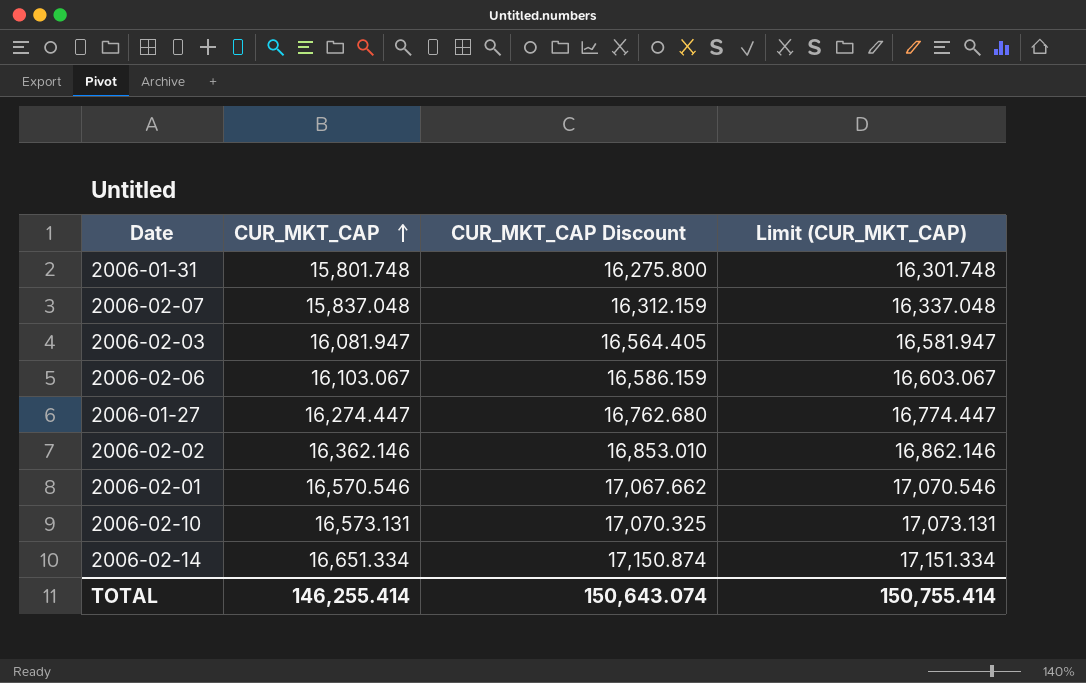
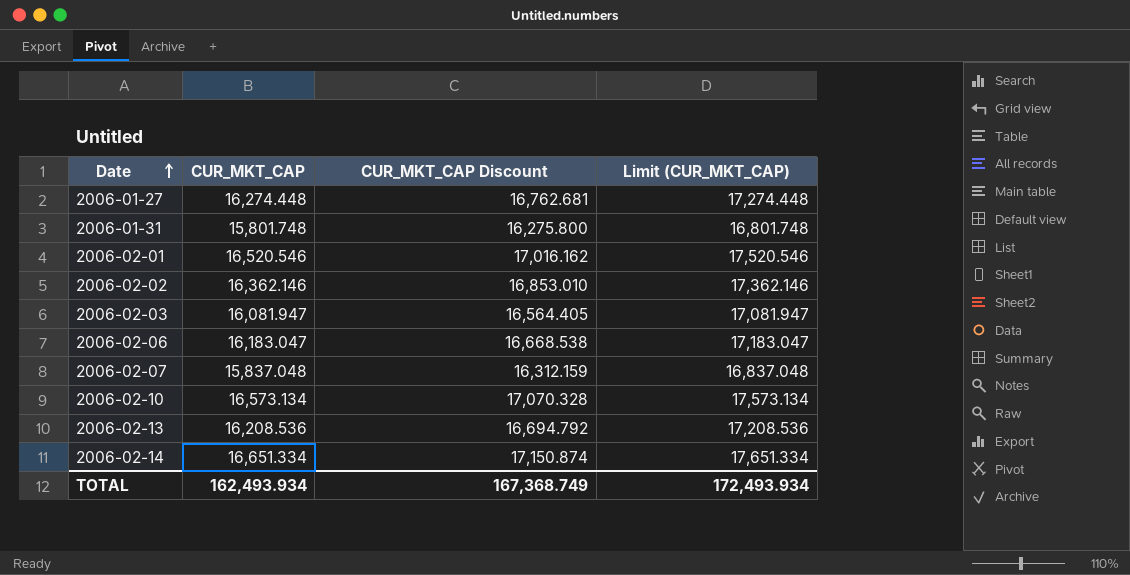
row order: CUR_MKT_CAP ascending -> Date ascending
column Limit (CUR_MKT_CAP) | formula: [CUR_MKT_CAP] + 500 -> [CUR_MKT_CAP] + 1000
2006-01-27 | CUR_MKT_CAP: 16,274.447 -> 16,274.448
2006-01-27 | CUR_MKT_CAP Discount: 16,762.680 -> 16,762.681
2006-02-01 | CUR_MKT_CAP: 16,570.546 -> 16,520.546
2006-02-01 | CUR_MKT_CAP Discount: 17,067.662 -> 17,016.162
2006-02-06 | CUR_MKT_CAP: 16,103.067 -> 16,183.047
2006-02-06 | CUR_MKT_CAP Discount: 16,586.159 -> 16,668.538
2006-02-10 | CUR_MKT_CAP: 16,573.131 -> 16,573.134
2006-02-10 | CUR_MKT_CAP Discount: 17,070.325 -> 17,070.328
row 2006-02-13: none -> 16,208.536 | 16,694.792 | 17,208.536
TOTAL | CUR_MKT_CAP: 146,255.414 -> 162,493.934
TOTAL | CUR_MKT_CAP Discount: 150,643.074 -> 167,368.749
TOTAL | Limit (CUR_MKT_CAP): 150,755.414 -> 172,493.934

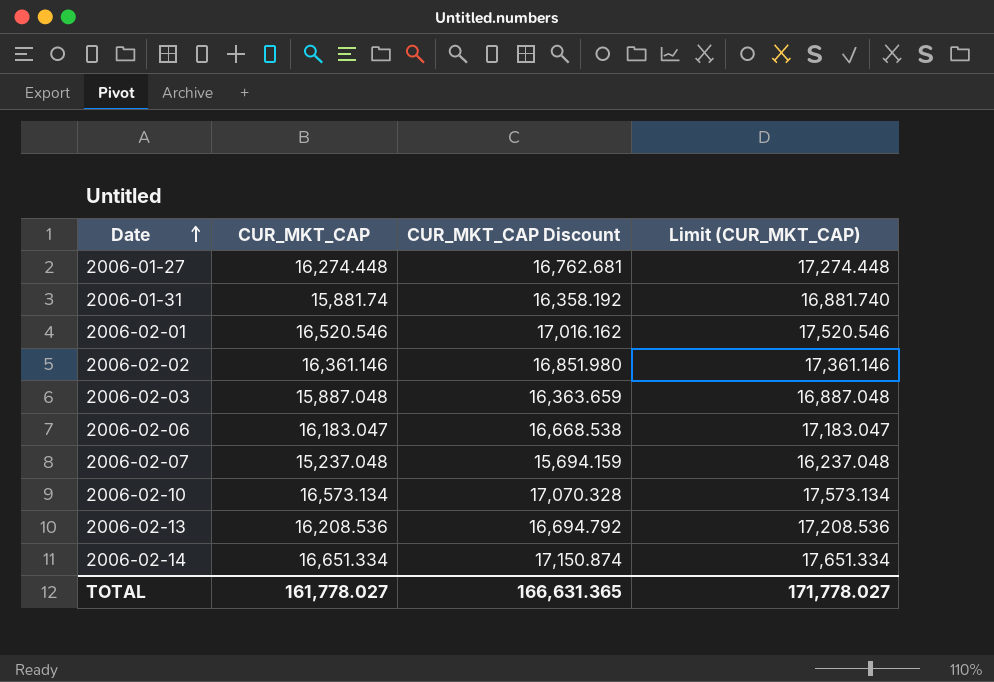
2006-01-31 | CUR_MKT_CAP: 15,801.748 -> 15,881.74
2006-01-31 | CUR_MKT_CAP Discount: 16,275.800 -> 16,358.192
2006-01-31 | Limit (CUR_MKT_CAP): 16,801.748 -> 16,881.740
2006-02-02 | CUR_MKT_CAP: 16,362.146 -> 16,361.146
2006-02-02 | CUR_MKT_CAP Discount: 16,853.010 -> 16,851.980
2006-02-02 | Limit (CUR_MKT_CAP): 17,362.146 -> 17,361.146
2006-02-03 | CUR_MKT_CAP: 16,081.947 -> 15,887.048
2006-02-03 | CUR_MKT_CAP Discount: 16,564.405 -> 16,363.659
2006-02-03 | Limit (CUR_MKT_CAP): 17,081.947 -> 16,887.048
2006-02-07 | CUR_MKT_CAP: 15,837.048 -> 15,237.048
2006-02-07 | CUR_MKT_CAP Discount: 16,312.159 -> 15,694.159
2006-02-07 | Limit (CUR_MKT_CAP): 16,837.048 -> 16,237.048
TOTAL | CUR_MKT_CAP: 162,493.934 -> 161,778.027
TOTAL | CUR_MKT_CAP Discount: 167,368.749 -> 166,631.365
TOTAL | Limit (CUR_MKT_CAP): 172,493.934 -> 171,778.027

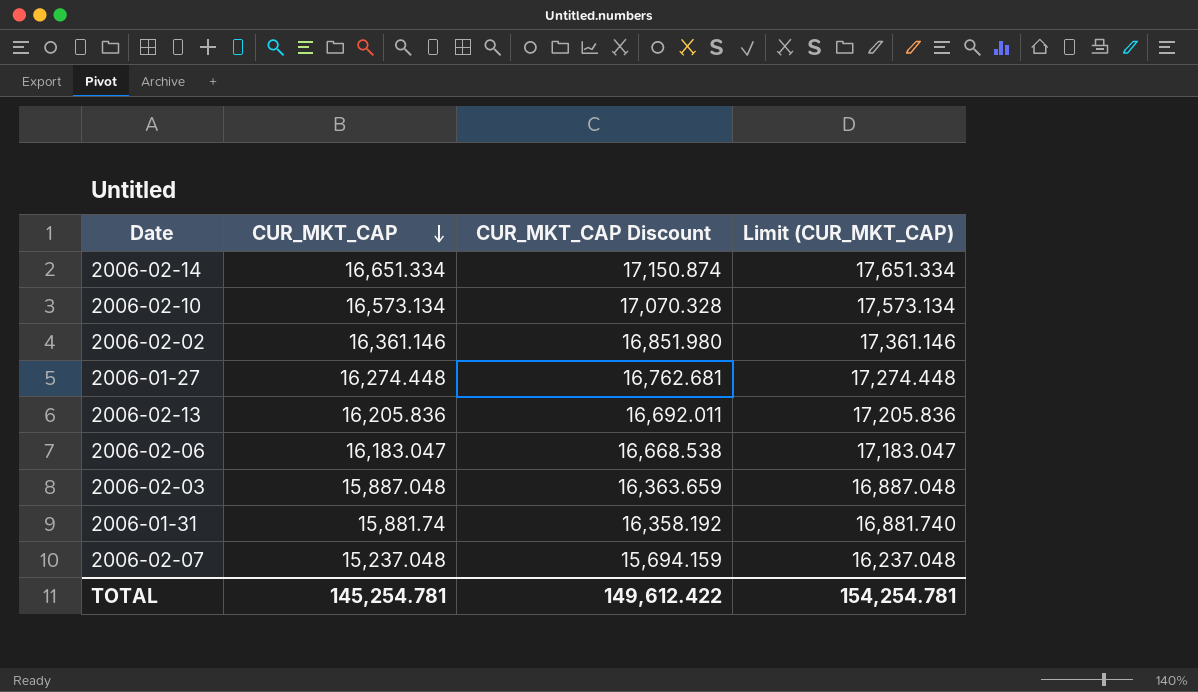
row order: Date ascending -> CUR_MKT_CAP descending
row 2006-02-01: 16,520.546 | 17,016.162 | 17,520.546 -> none
2006-02-13 | CUR_MKT_CAP: 16,208.536 -> 16,205.836
2006-02-13 | CUR_MKT_CAP Discount: 16,694.792 -> 16,692.011
2006-02-13 | Limit (CUR_MKT_CAP): 17,208.536 -> 17,205.836
TOTAL | CUR_MKT_CAP: 161,778.027 -> 145,254.781
TOTAL | CUR_MKT_CAP Discount: 166,631.365 -> 149,612.422
TOTAL | Limit (CUR_MKT_CAP): 171,778.027 -> 154,254.781

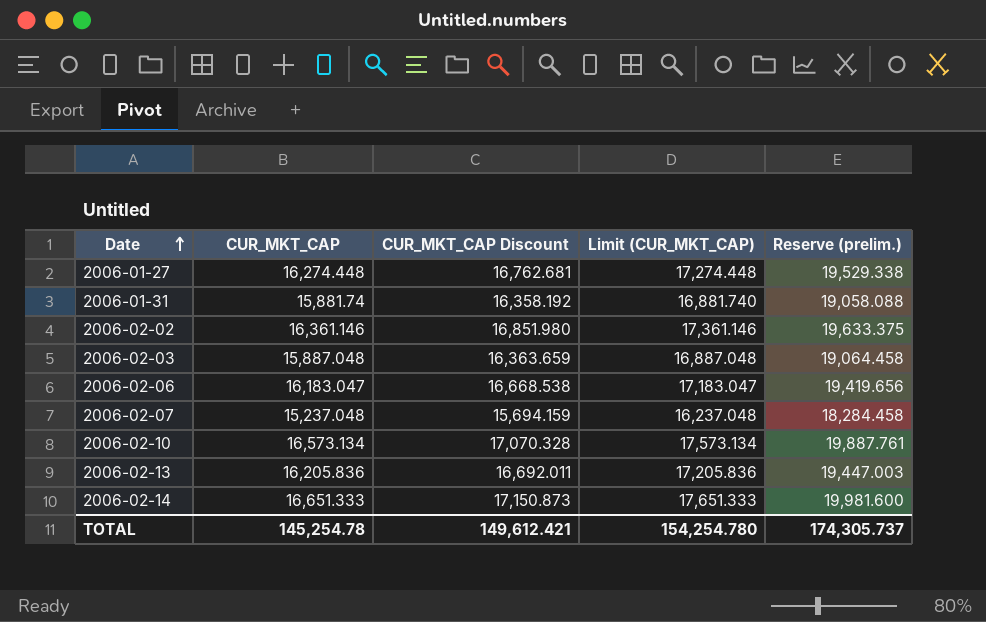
row order: CUR_MKT_CAP descending -> Date ascending
column Reserve (prelim.) | formula: none -> [CUR_MKT_CAP] * 1.2
2006-02-14 | CUR_MKT_CAP: 16,651.334 -> 16,651.333
2006-02-14 | CUR_MKT_CAP Discount: 17,150.874 -> 17,150.873
2006-02-14 | Limit (CUR_MKT_CAP): 17,651.334 -> 17,651.333
TOTAL | CUR_MKT_CAP: 145,254.781 -> 145,254.78
TOTAL | CUR_MKT_CAP Discount: 149,612.422 -> 149,612.421
TOTAL | Limit (CUR_MKT_CAP): 154,254.781 -> 154,254.780

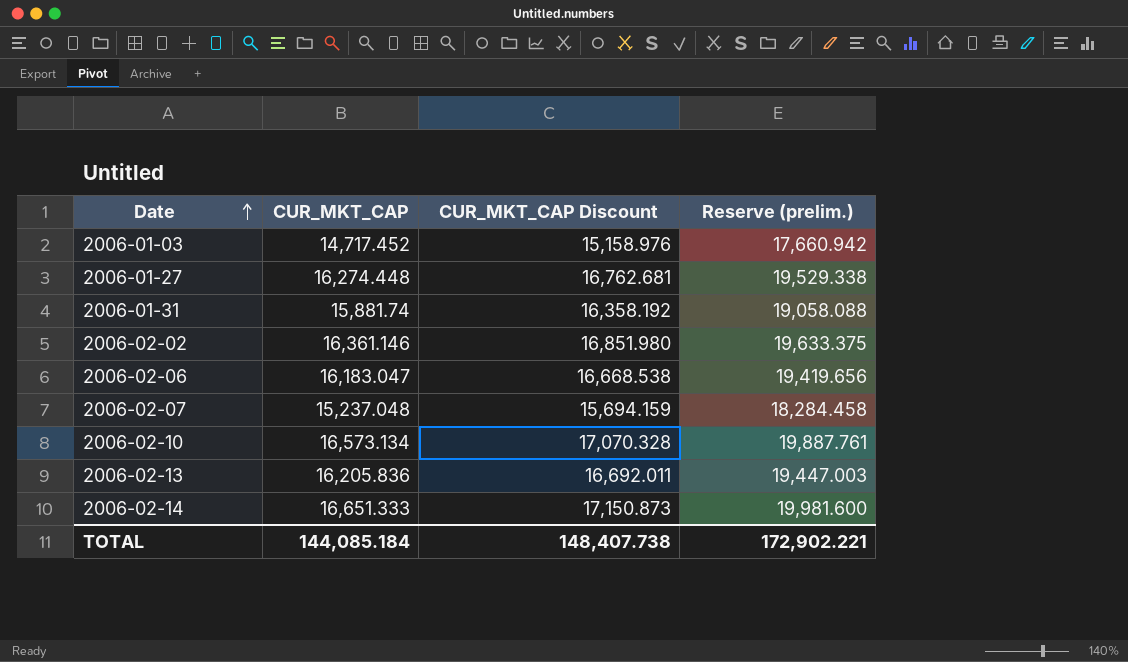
column Limit (CUR_MKT_CAP) | formula: [CUR_MKT_CAP] + 1000 -> none
row 2006-02-03: 15,887.048 | 16,363.659 | 16,887.048 | 19,064.458 -> none
row 2006-01-03: none -> 14,717.452 | 15,158.976 | 17,660.942
TOTAL | CUR_MKT_CAP: 145,254.78 -> 144,085.184
TOTAL | CUR_MKT_CAP Discount: 149,612.421 -> 148,407.738
TOTAL | Reserve (prelim.): 174,305.737 -> 172,902.221

